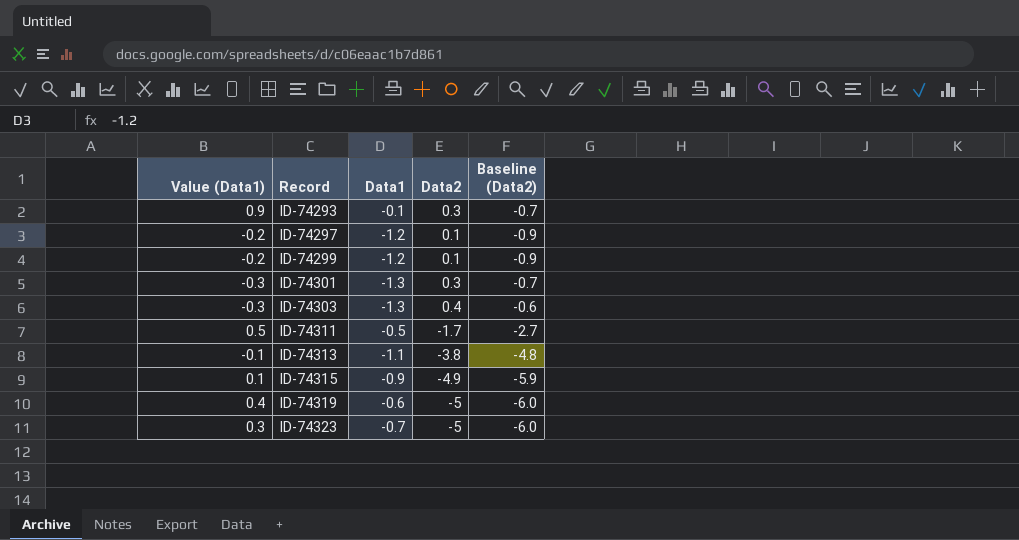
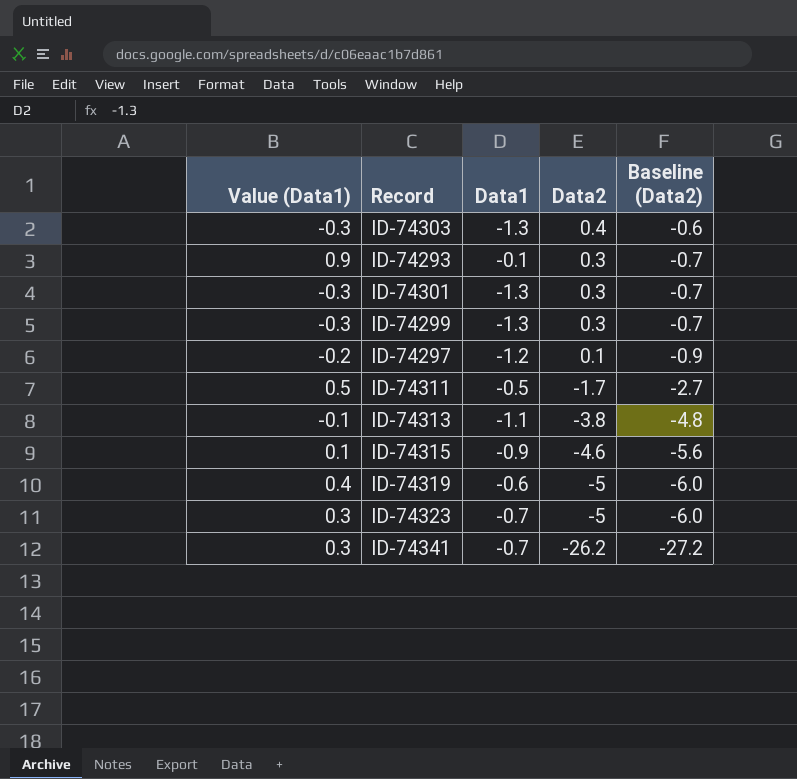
row order: Record ascending -> Data2 descending
ID-74299 | Value (Data1): -0.2 -> -0.3
ID-74299 | Data1: -1.2 -> -1.3
ID-74299 | Data2: 0.1 -> 0.3
ID-74299 | Baseline (Data2): -0.9 -> -0.7
ID-74315 | Data2: -4.9 -> -4.6
ID-74315 | Baseline (Data2): -5.9 -> -5.6
row ID-74341: none -> 0.3 | -0.7 | -26.2 | -27.2

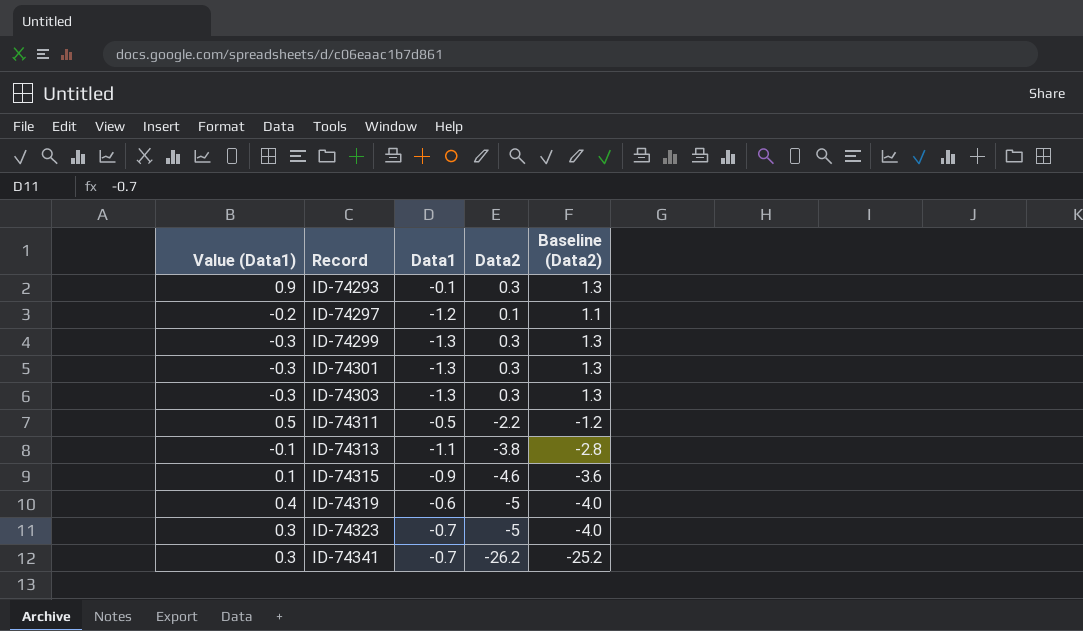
row order: Data2 descending -> Record ascending
column Baseline (Data2) | formula: [Data2] - 1 -> [Data2] + 1
ID-74303 | Data2: 0.4 -> 0.3
ID-74311 | Data2: -1.7 -> -2.2

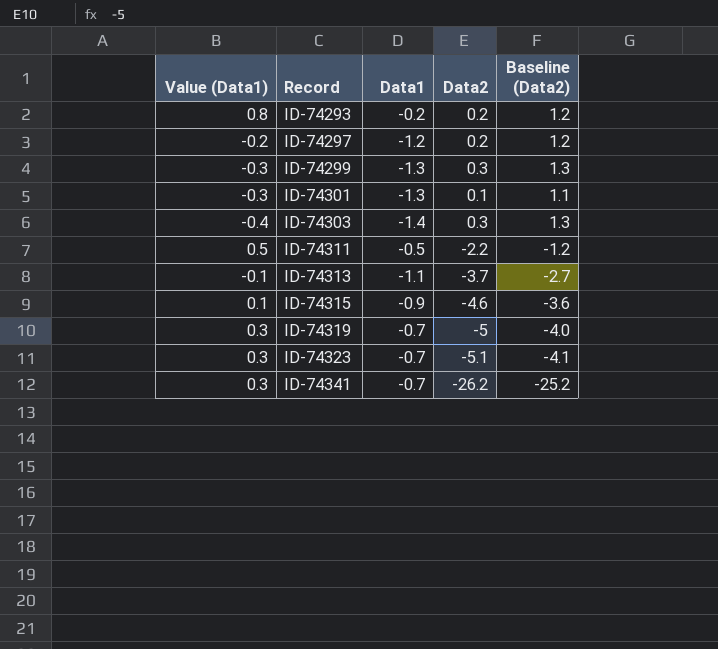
ID-74293 | Value (Data1): 0.9 -> 0.8
ID-74293 | Data1: -0.1 -> -0.2
ID-74293 | Data2: 0.3 -> 0.2
ID-74293 | Baseline (Data2): 1.3 -> 1.2
ID-74297 | Data2: 0.1 -> 0.2
ID-74297 | Baseline (Data2): 1.1 -> 1.2
ID-74301 | Data2: 0.3 -> 0.1
ID-74301 | Baseline (Data2): 1.3 -> 1.1
ID-74303 | Value (Data1): -0.3 -> -0.4
ID-74303 | Data1: -1.3 -> -1.4
ID-74313 | Data2: -3.8 -> -3.7
ID-74313 | Baseline (Data2): -2.8 -> -2.7
ID-74319 | Value (Data1): 0.4 -> 0.3
ID-74319 | Data1: -0.6 -> -0.7
ID-74323 | Data2: -5 -> -5.1
ID-74323 | Baseline (Data2): -4.0 -> -4.1

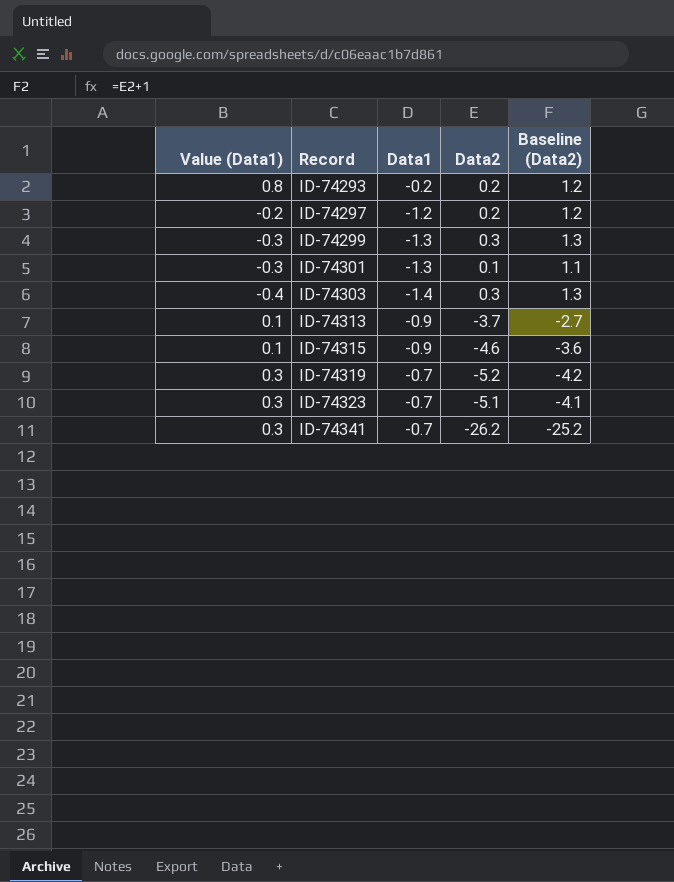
row ID-74311: 0.5 | -0.5 | -2.2 | -1.2 -> none
ID-74313 | Value (Data1): -0.1 -> 0.1
ID-74313 | Data1: -1.1 -> -0.9
ID-74319 | Data2: -5 -> -5.2
ID-74319 | Baseline (Data2): -4.0 -> -4.2

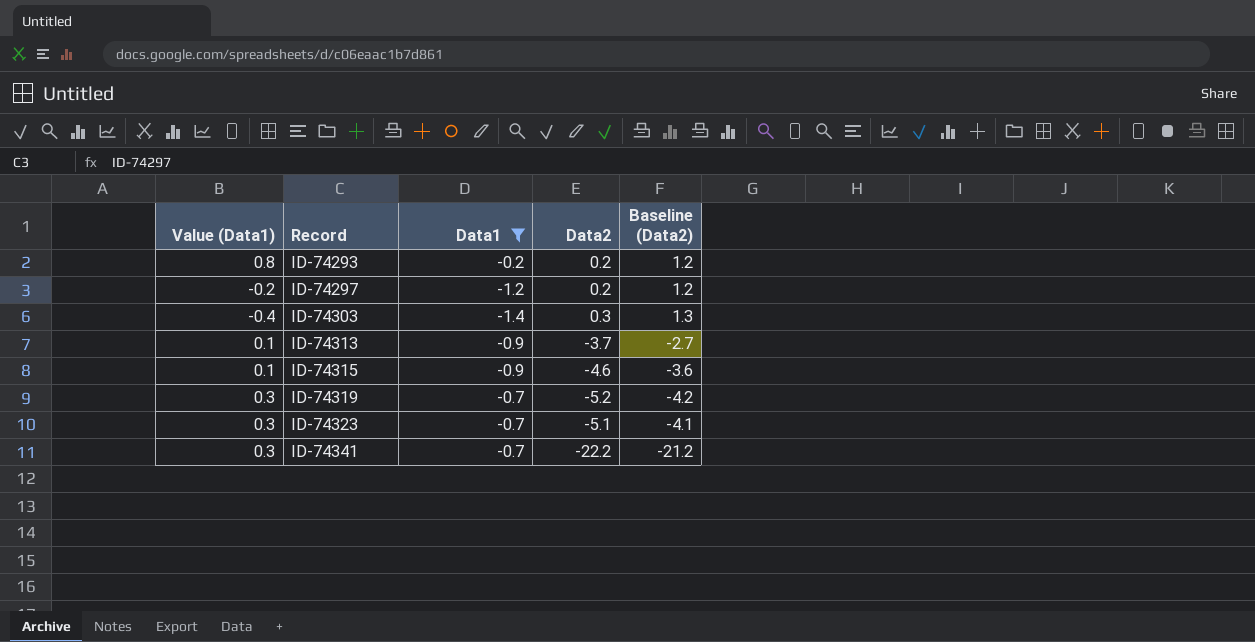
filter: none -> Data1 != -1.3
ID-74341 | Data2: -26.2 -> -22.2
ID-74341 | Baseline (Data2): -25.2 -> -21.2

